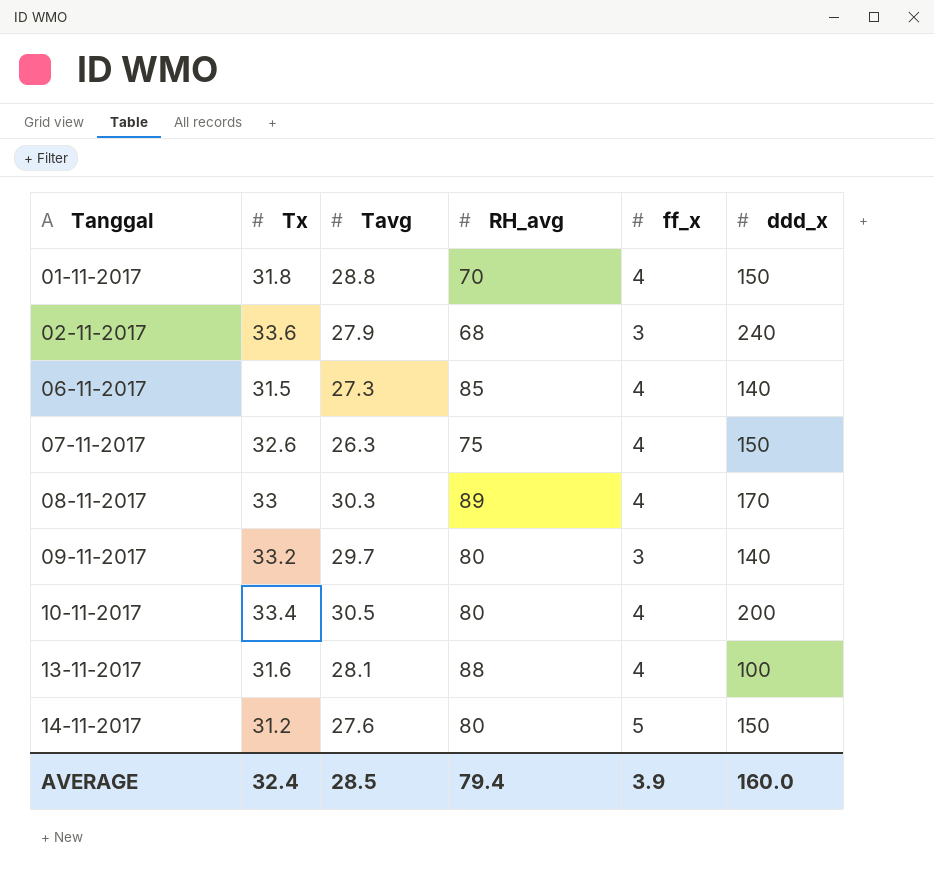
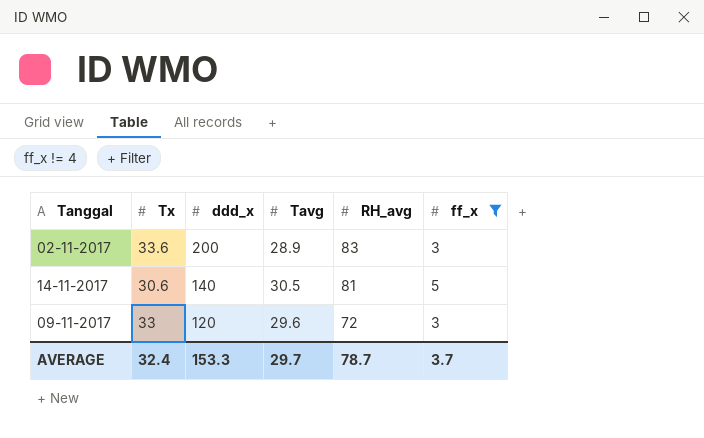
filter: none -> ff_x != 4
row order: Tanggal ascending -> ddd_x descending
column ddd_x | position: 6 -> 3
02-11-2017 | ddd_x: 240 -> 200
02-11-2017 | Tavg: 27.9 -> 28.9
02-11-2017 | RH_avg: 68 -> 83
14-11-2017 | Tx: 31.2 -> 30.6
14-11-2017 | ddd_x: 150 -> 140
14-11-2017 | Tavg: 27.6 -> 30.5
14-11-2017 | RH_avg: 80 -> 81
09-11-2017 | Tx: 33.2 -> 33
09-11-2017 | ddd_x: 140 -> 120
09-11-2017 | Tavg: 29.7 -> 29.6
09-11-2017 | RH_avg: 80 -> 72
AVERAGE | ddd_x: 160.0 -> 153.3
AVERAGE | Tavg: 28.5 -> 29.7
AVERAGE | RH_avg: 79.4 -> 78.7
AVERAGE | ff_x: 3.9 -> 3.7

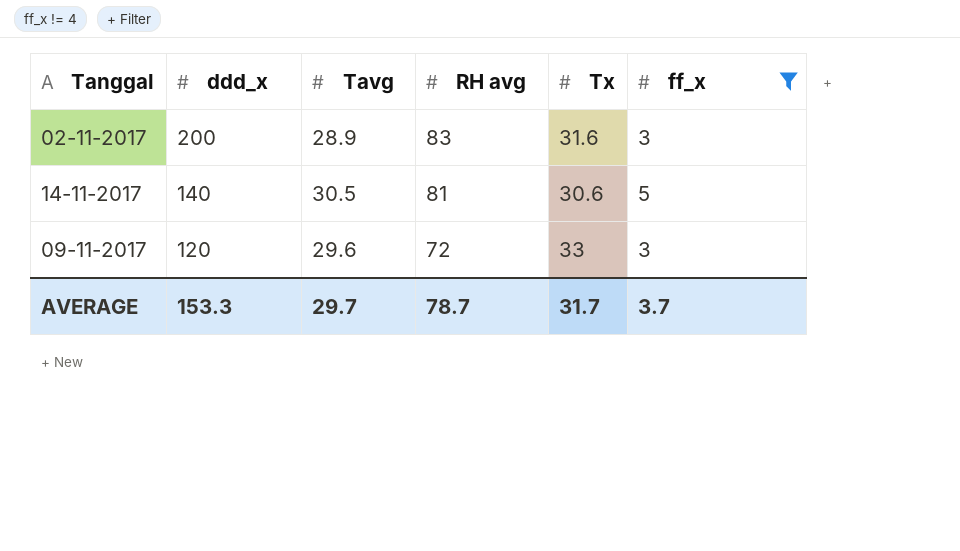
column name: RH_avg -> RH avg
column Tx | position: 2 -> 5
02-11-2017 | Tx: 33.6 -> 31.6
AVERAGE | Tx: 32.4 -> 31.7

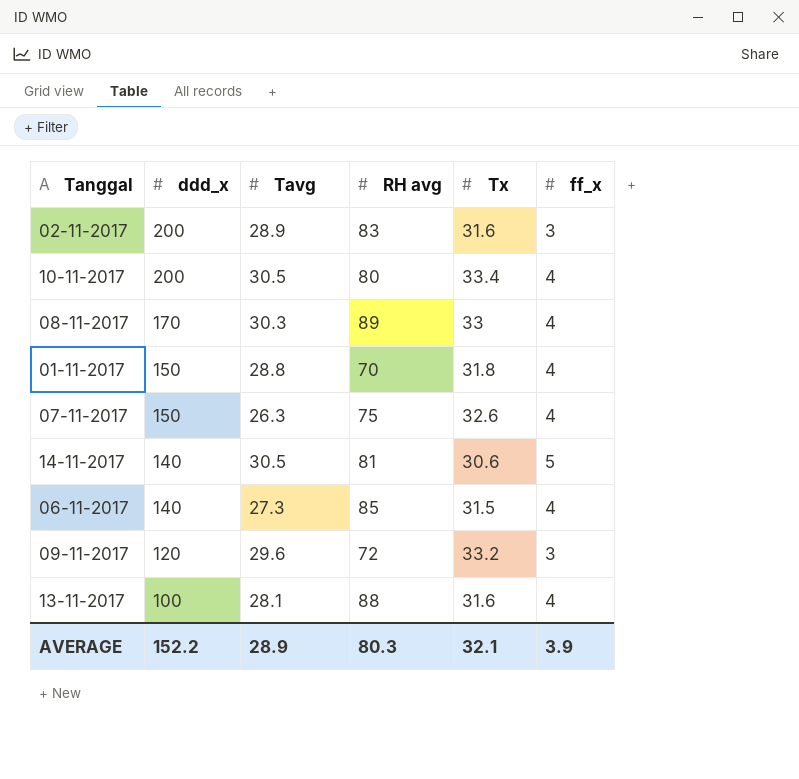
filter: ff_x != 4 -> none
09-11-2017 | Tx: 33 -> 33.2
AVERAGE | ddd_x: 153.3 -> 152.2
AVERAGE | Tavg: 29.7 -> 28.9
AVERAGE | RH avg: 78.7 -> 80.3
AVERAGE | Tx: 31.7 -> 32.1
AVERAGE | ff_x: 3.7 -> 3.9

